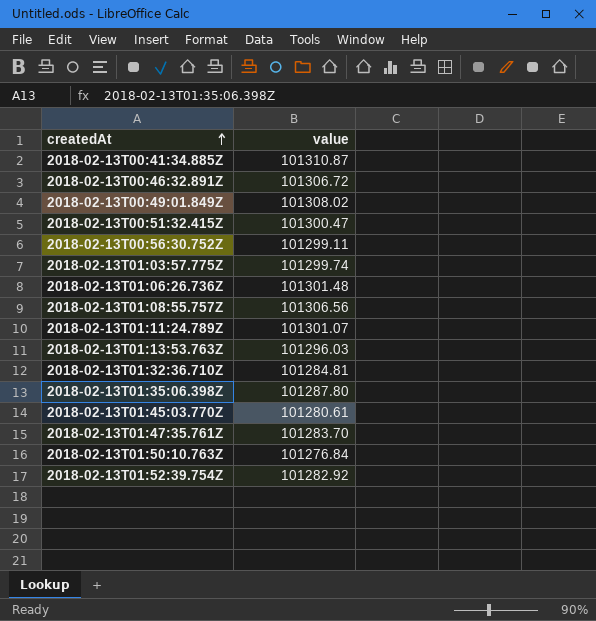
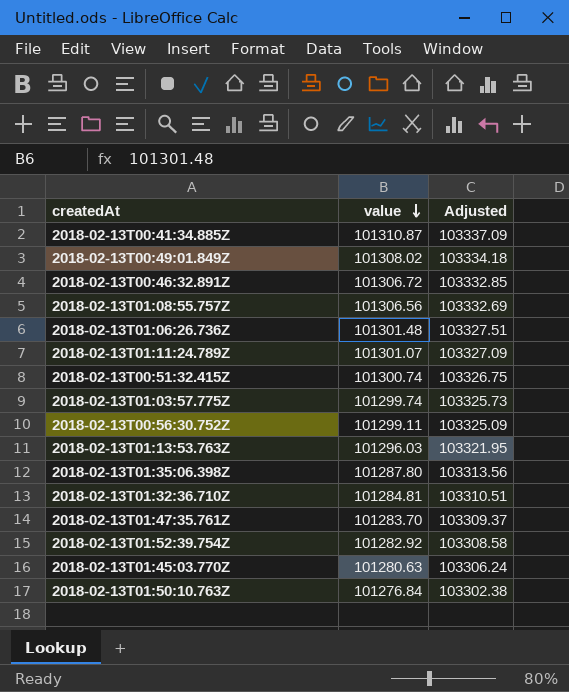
row order: createdAt ascending -> value descending
column Adjusted | formula: none -> [value] * 1.02
2018-02-13T00:51:32.415Z | value: 101300.47 -> 101300.74
2018-02-13T01:45:03.770Z | value: 101280.61 -> 101280.63

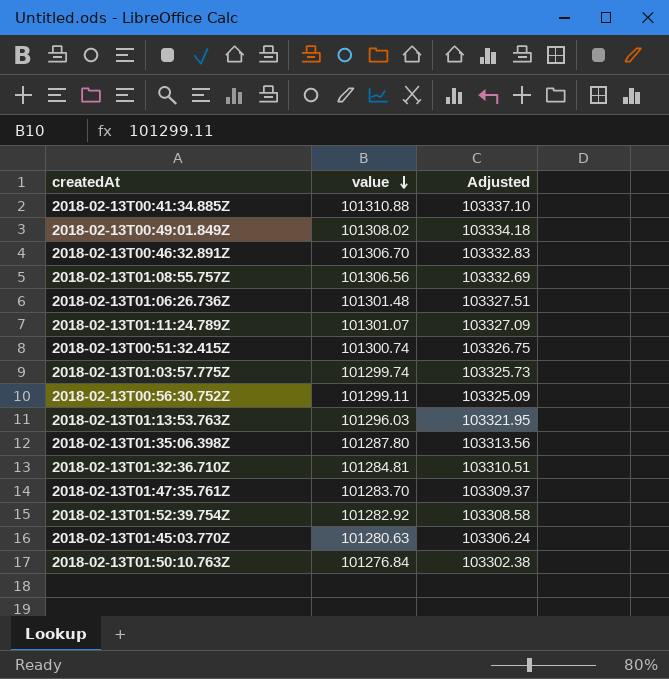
2018-02-13T00:41:34.885Z | value: 101310.87 -> 101310.88
2018-02-13T00:41:34.885Z | Adjusted: 103337.09 -> 103337.10
2018-02-13T00:46:32.891Z | value: 101306.72 -> 101306.70
2018-02-13T00:46:32.891Z | Adjusted: 103332.85 -> 103332.83

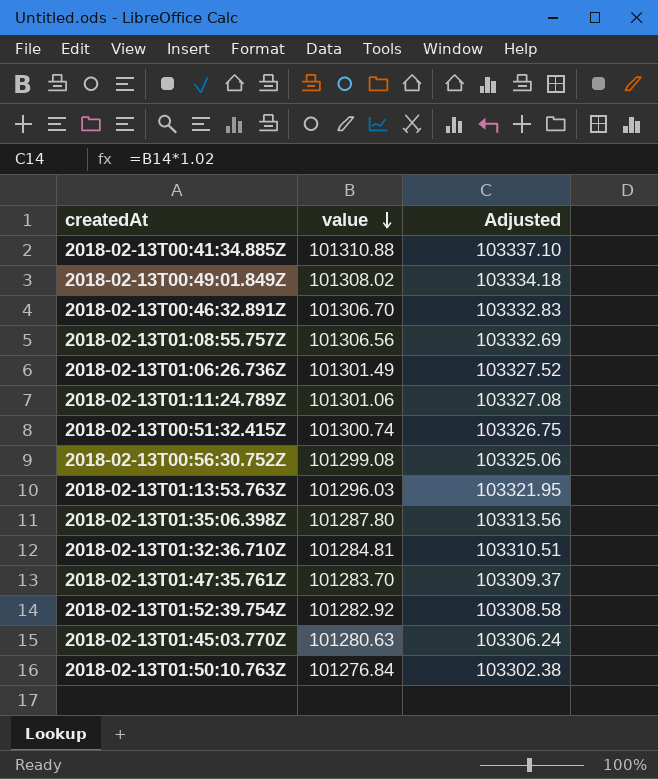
row 2018-02-13T01:03:57.775Z: 101299.74 | 103325.73 -> none
2018-02-13T01:06:26.736Z | value: 101301.48 -> 101301.49
2018-02-13T01:06:26.736Z | Adjusted: 103327.51 -> 103327.52
2018-02-13T01:11:24.789Z | value: 101301.07 -> 101301.06
2018-02-13T01:11:24.789Z | Adjusted: 103327.09 -> 103327.08
2018-02-13T00:56:30.752Z | value: 101299.11 -> 101299.08
2018-02-13T00:56:30.752Z | Adjusted: 103325.09 -> 103325.06

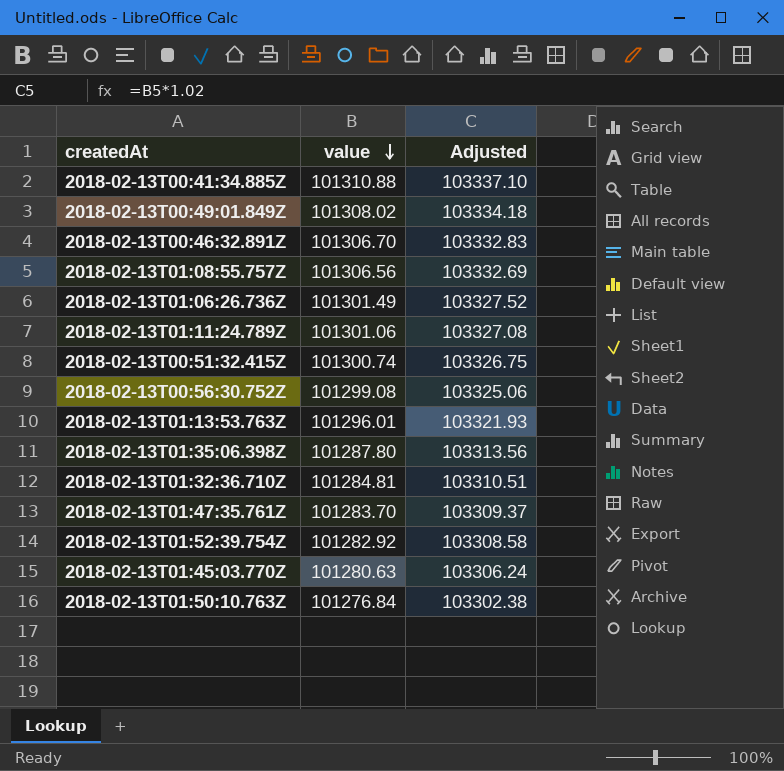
2018-02-13T01:13:53.763Z | value: 101296.03 -> 101296.01
2018-02-13T01:13:53.763Z | Adjusted: 103321.95 -> 103321.93

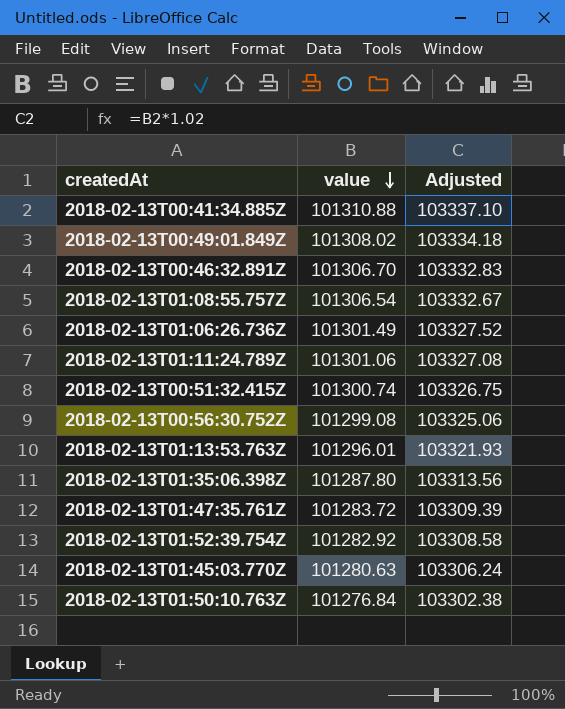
row 2018-02-13T01:32:36.710Z: 101284.81 | 103310.51 -> none
2018-02-13T01:08:55.757Z | value: 101306.56 -> 101306.54
2018-02-13T01:08:55.757Z | Adjusted: 103332.69 -> 103332.67
2018-02-13T01:47:35.761Z | value: 101283.70 -> 101283.72
2018-02-13T01:47:35.761Z | Adjusted: 103309.37 -> 103309.39

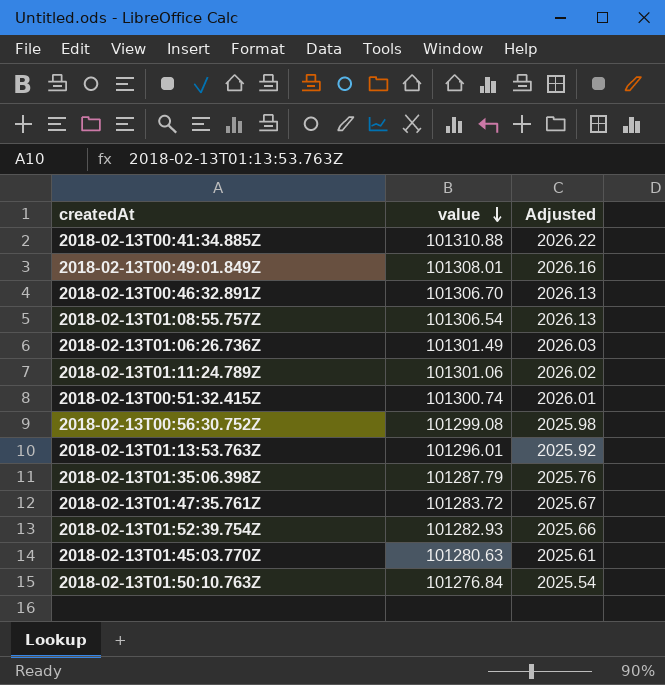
column Adjusted | formula: [value] * 1.02 -> [value] * 0.02
2018-02-13T00:49:01.849Z | value: 101308.02 -> 101308.01
2018-02-13T01:35:06.398Z | value: 101287.80 -> 101287.79
2018-02-13T01:52:39.754Z | value: 101282.92 -> 101282.93

